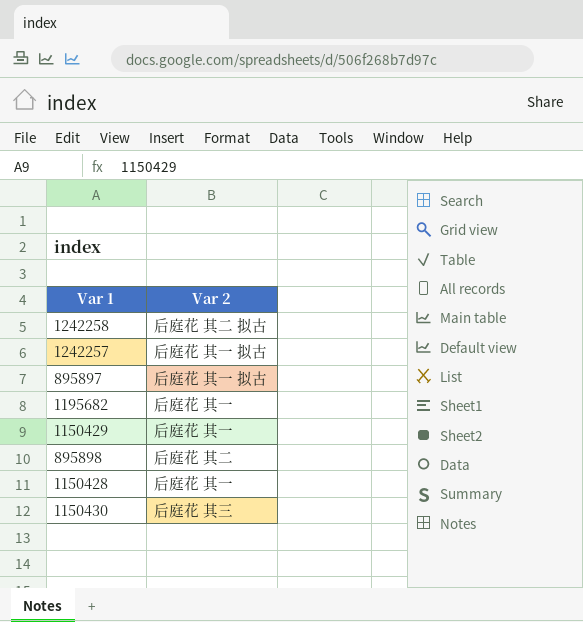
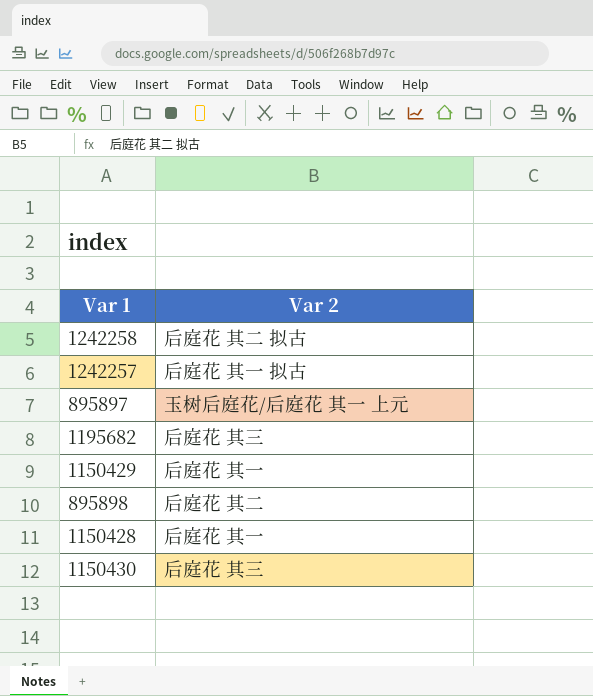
895897 | Var 2: 后庭花 其一 拟古 -> 玉树后庭花/后庭花 其一 上元
1195682 | Var 2: 后庭花 其一 -> 后庭花 其三

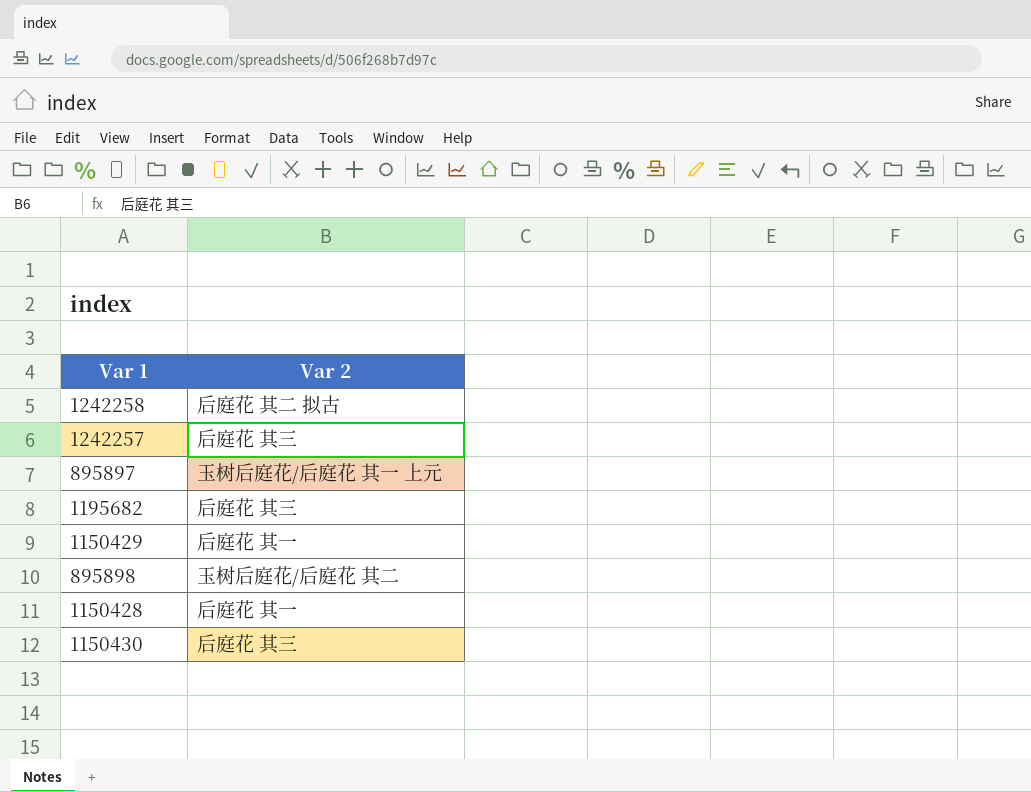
1242257 | Var 2: 后庭花 其一 拟古 -> 后庭花 其三
895898 | Var 2: 后庭花 其二 -> 玉树后庭花/后庭花 其二

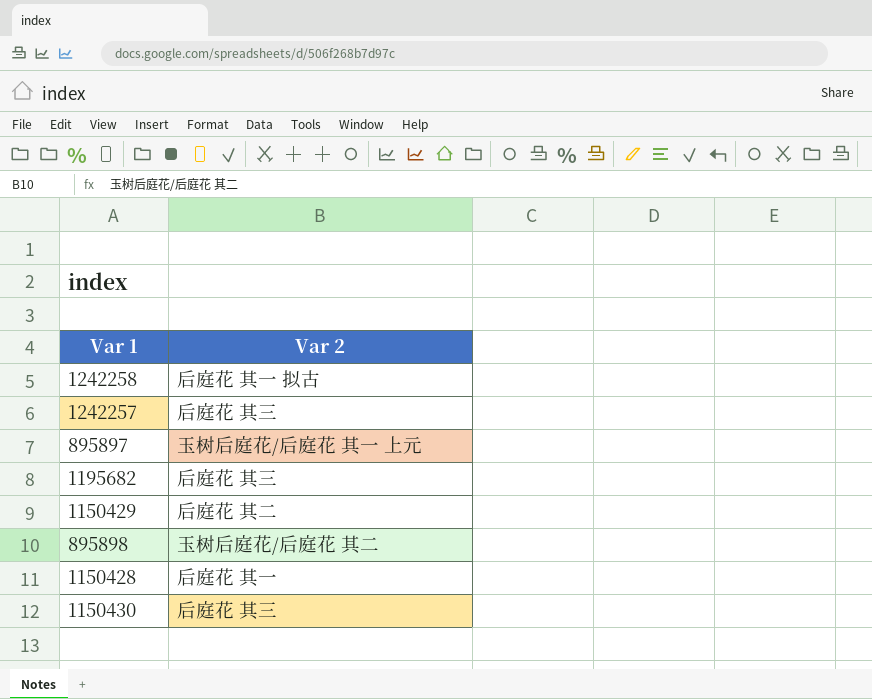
1242258 | Var 2: 后庭花 其二 拟古 -> 后庭花 其一 拟古
1150429 | Var 2: 后庭花 其一 -> 后庭花 其二

